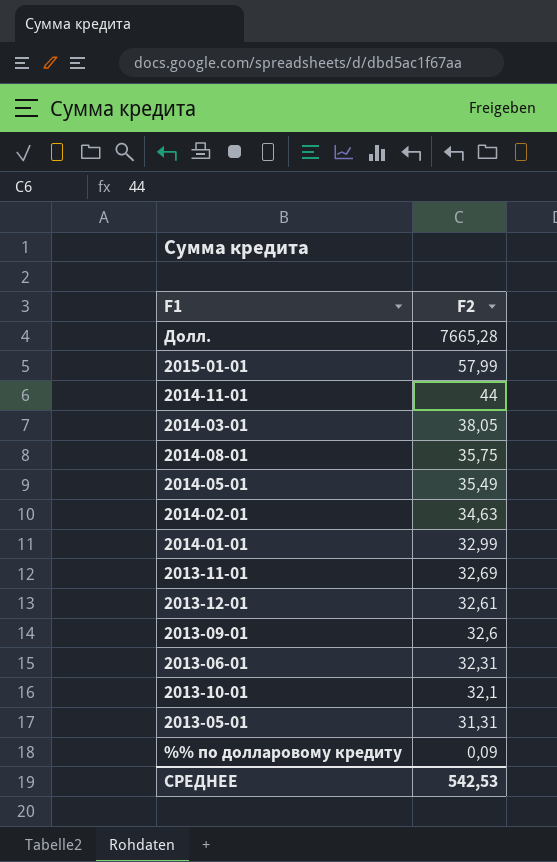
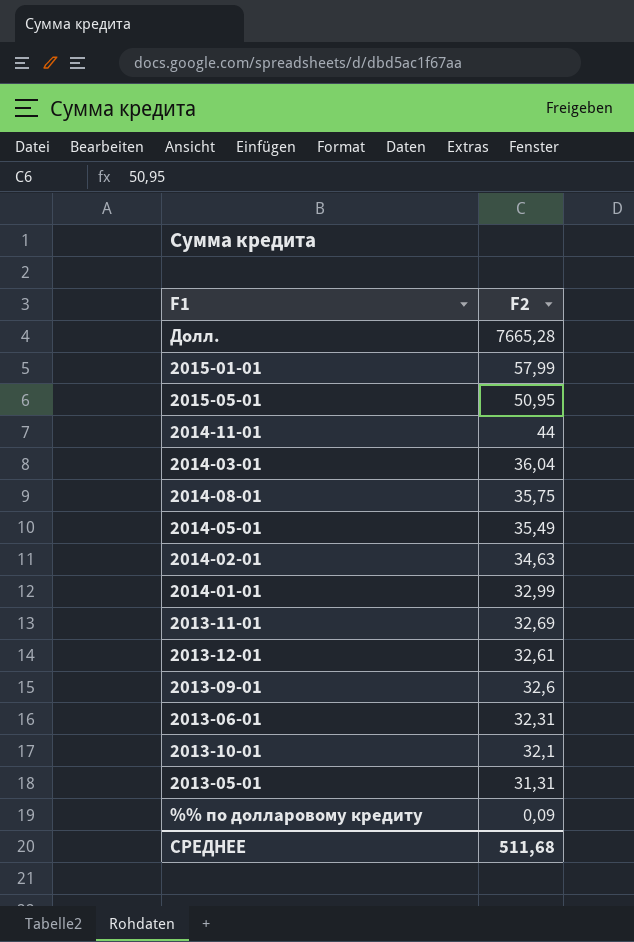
row 2015-05-01: none -> 50,95
2014-03-01 | F2: 38,05 -> 36,04
СРЕДНЕЕ | F2: 542,53 -> 511,68

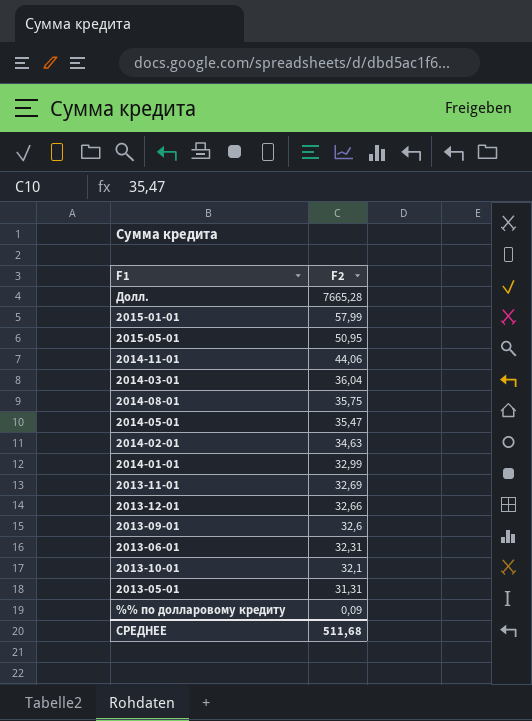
2014-11-01 | F2: 44 -> 44,06
2014-05-01 | F2: 35,49 -> 35,47
2013-12-01 | F2: 32,61 -> 32,66

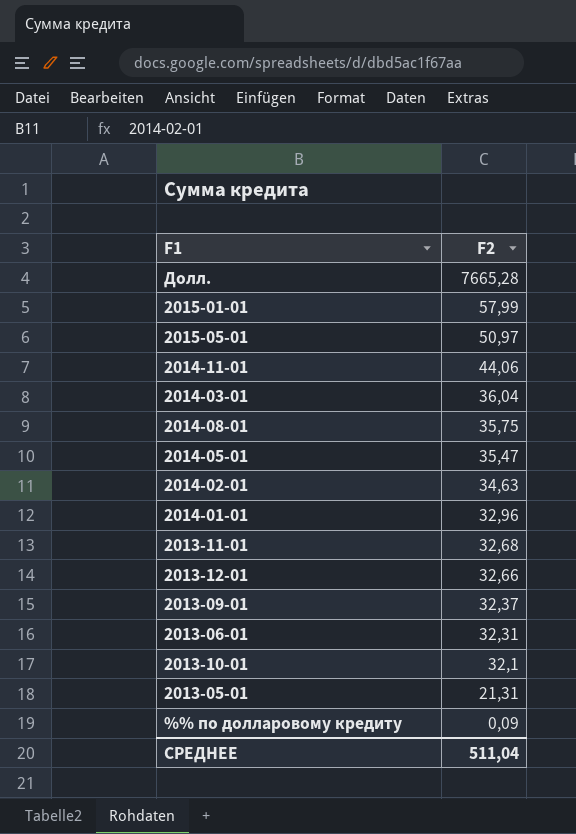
2015-05-01 | F2: 50,95 -> 50,97
2014-01-01 | F2: 32,99 -> 32,96
2013-11-01 | F2: 32,69 -> 32,68
2013-09-01 | F2: 32,6 -> 32,37
2013-05-01 | F2: 31,31 -> 21,31
СРЕДНЕЕ | F2: 511,68 -> 511,04

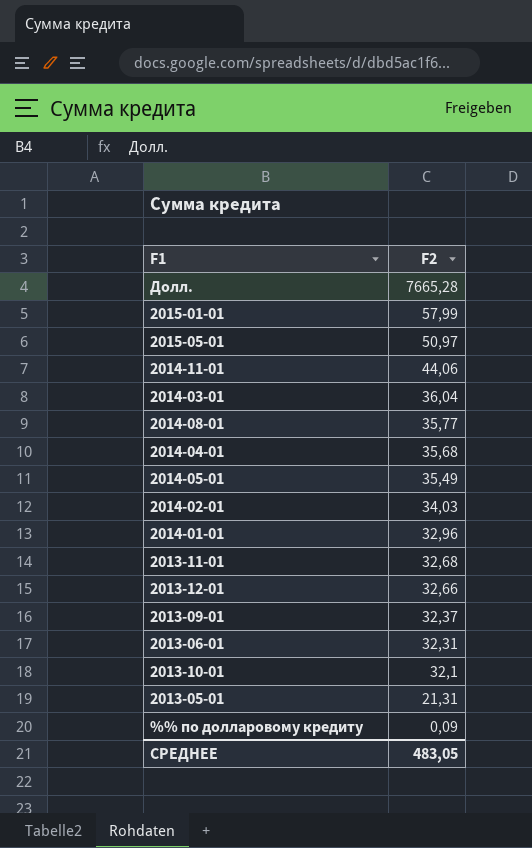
2014-08-01 | F2: 35,75 -> 35,77
row 2014-04-01: none -> 35,68
2014-05-01 | F2: 35,47 -> 35,49
2014-02-01 | F2: 34,63 -> 34,03
СРЕДНЕЕ | F2: 511,04 -> 483,05

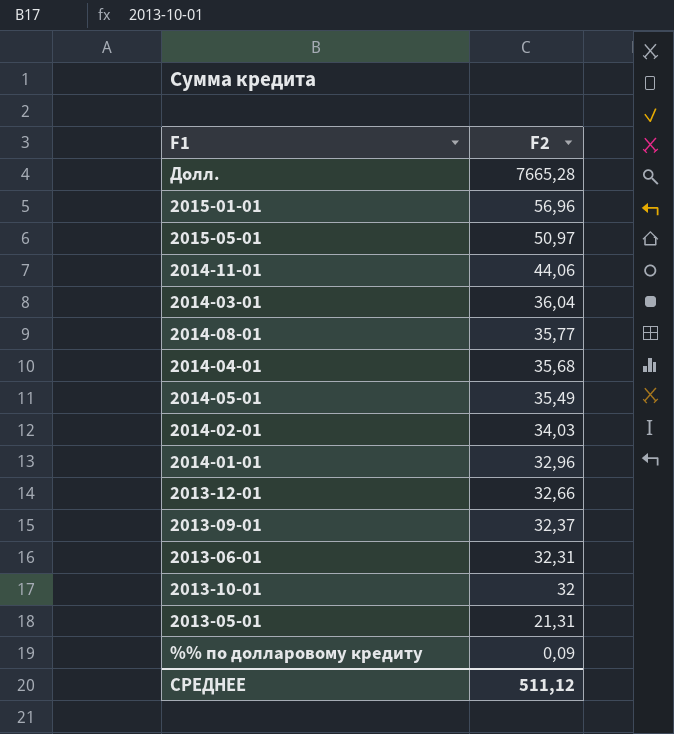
row 2013-11-01: 32,68 -> none
2015-01-01 | F2: 57,99 -> 56,96
2013-10-01 | F2: 32,1 -> 32
СРЕДНЕЕ | F2: 483,05 -> 511,12

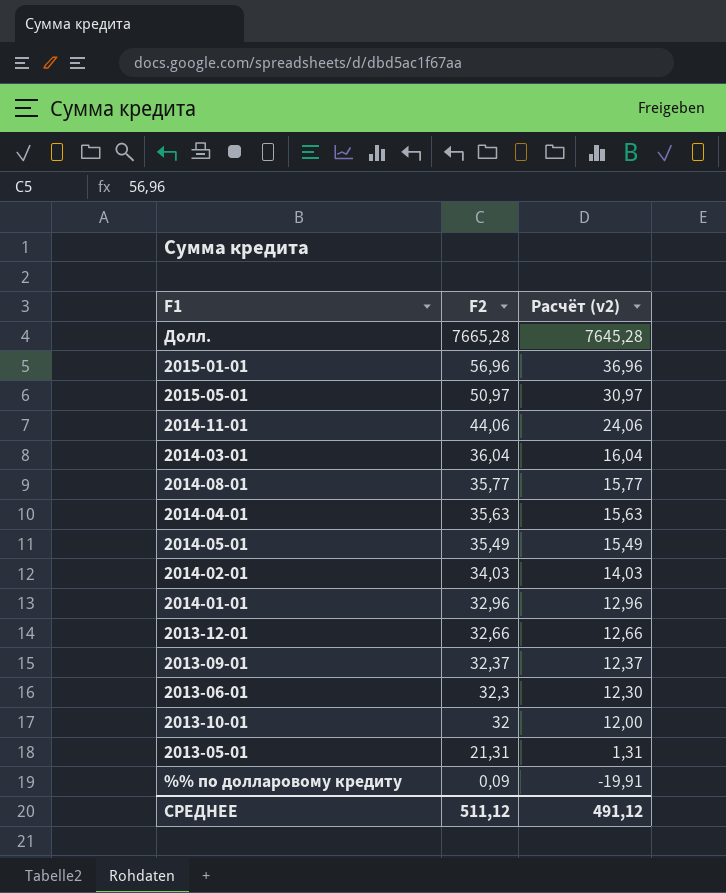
column Расчёт (v2) | formula: none -> [F2] - 20
2014-04-01 | F2: 35,68 -> 35,63
2013-06-01 | F2: 32,31 -> 32,3

